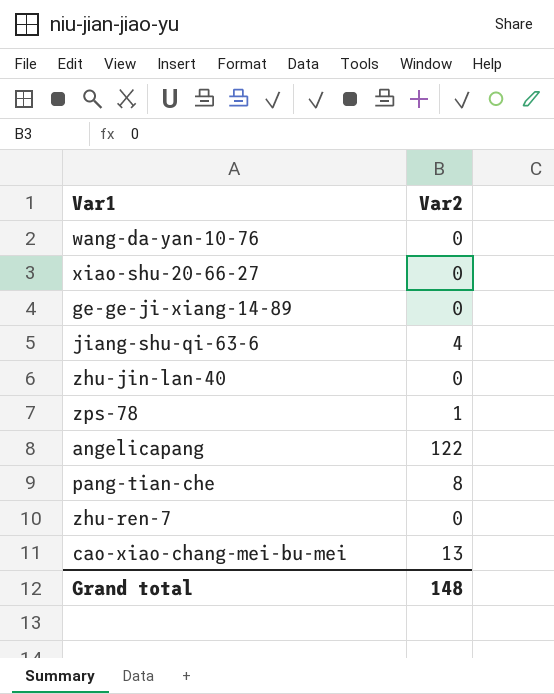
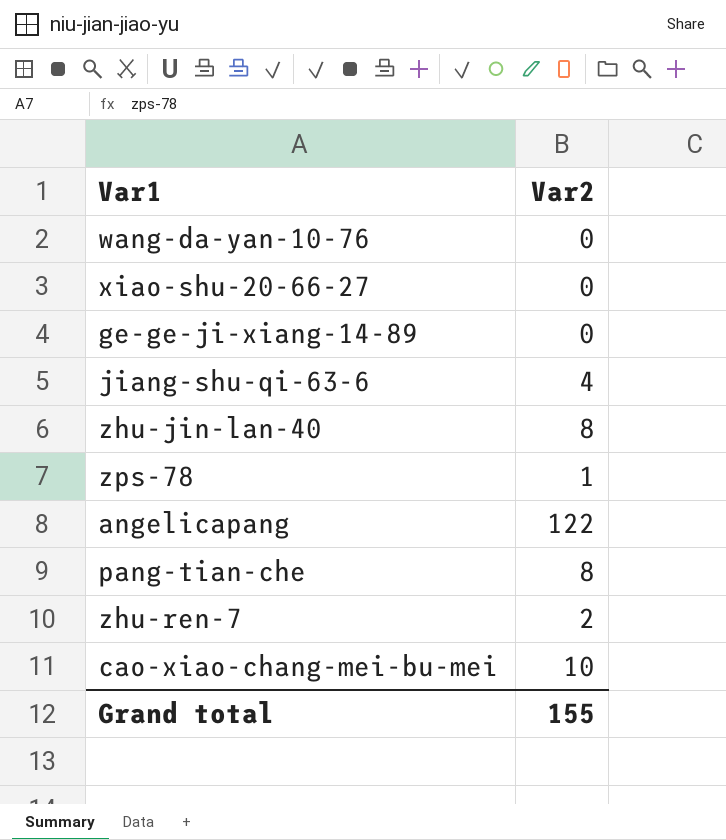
zhu-jin-lan-40 | Var2: 0 -> 8
zhu-ren-7 | Var2: 0 -> 2
cao-xiao-chang-mei-bu-mei | Var2: 13 -> 10
Grand total | Var2: 148 -> 155

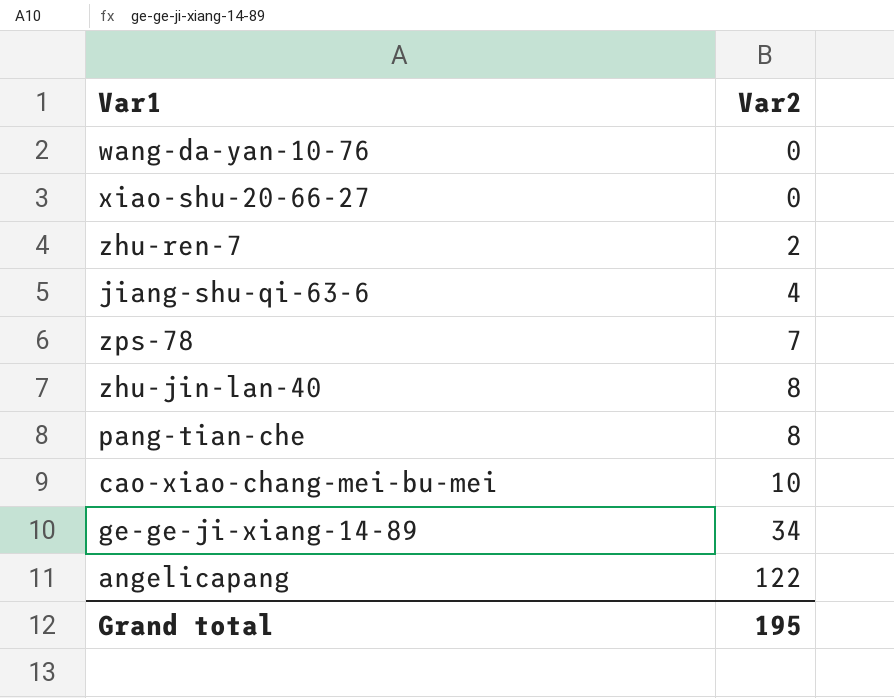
row order: none -> Var2 ascending
zps-78 | Var2: 1 -> 7
ge-ge-ji-xiang-14-89 | Var2: 0 -> 34
Grand total | Var2: 155 -> 195

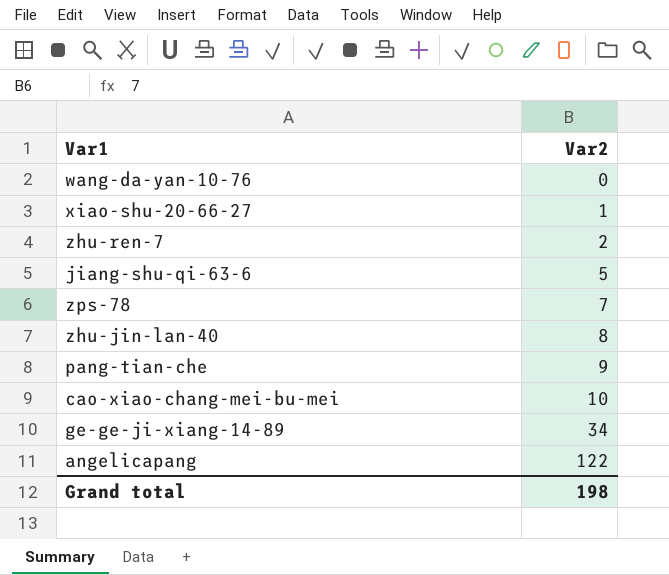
xiao-shu-20-66-27 | Var2: 0 -> 1
jiang-shu-qi-63-6 | Var2: 4 -> 5
pang-tian-che | Var2: 8 -> 9
Grand total | Var2: 195 -> 198

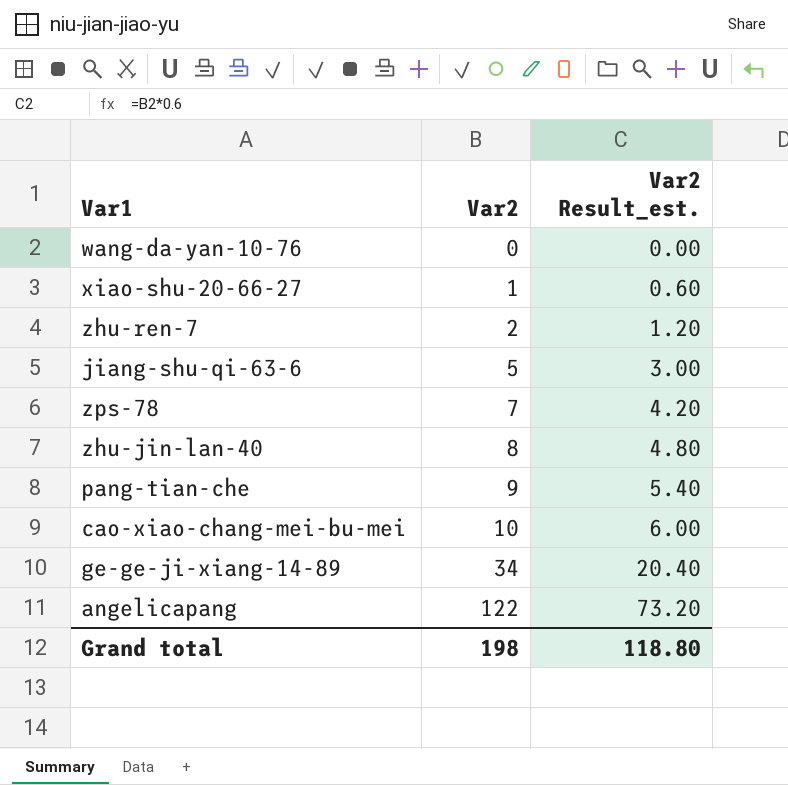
column Var2 Result_est. | formula: none -> [Var2] * 0.6

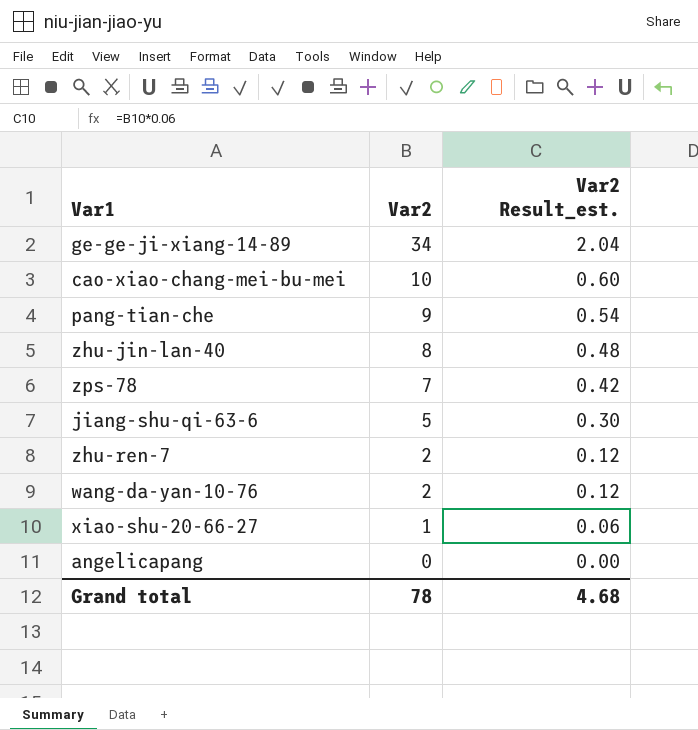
row order: Var2 ascending -> Var2 descending
column Var2 Result_est. | formula: [Var2] * 0.6 -> [Var2] * 0.06
wang-da-yan-10-76 | Var2: 0 -> 2
angelicapang | Var2: 122 -> 0
Grand total | Var2: 198 -> 78
Grand total | Var2 Result_est.: 118.80 -> 4.68

